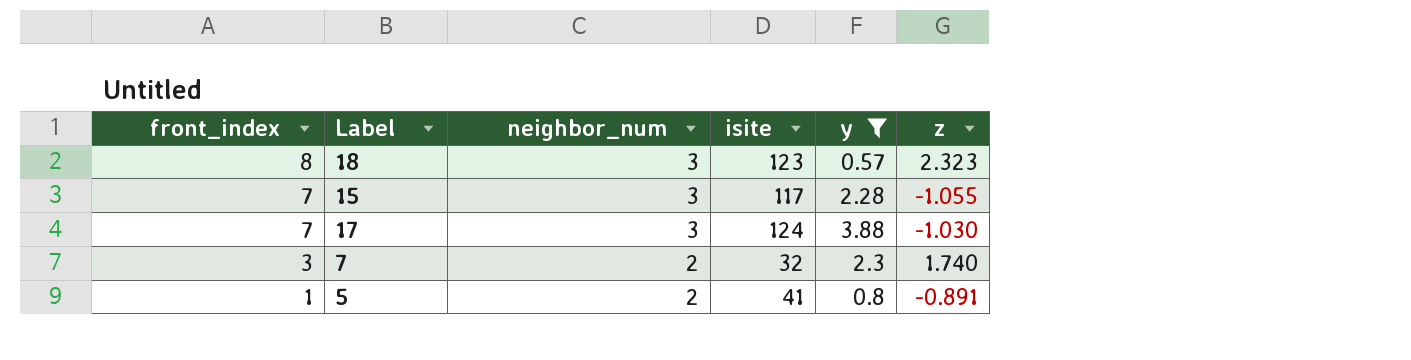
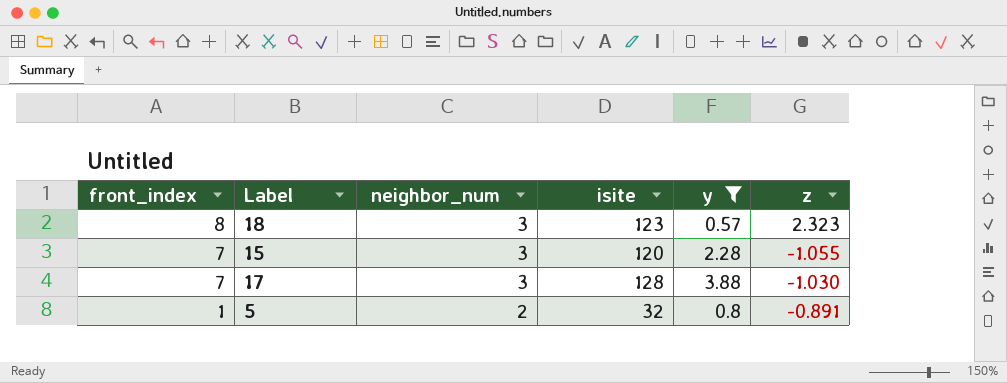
row 7: 3 | 2 | 32 | 2.3 | 1.740 -> none
15 | isite: 117 -> 120
17 | isite: 124 -> 128
5 | isite: 41 -> 32

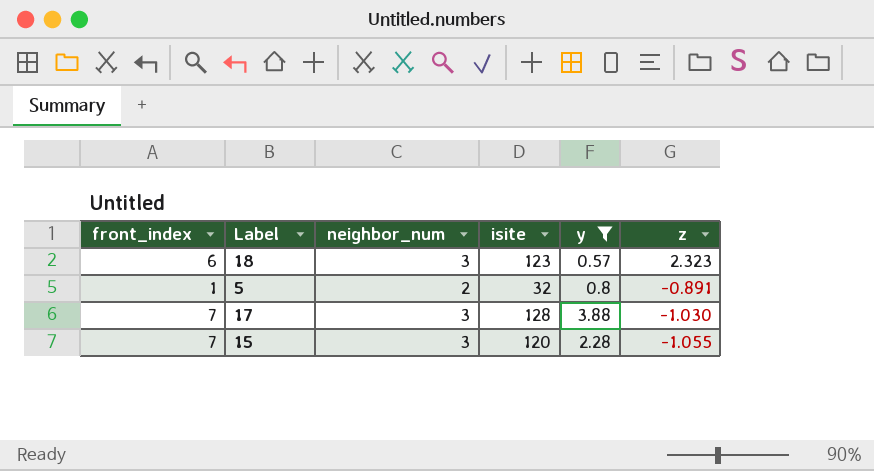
row order: front_index descending -> z descending
18 | front_index: 8 -> 6

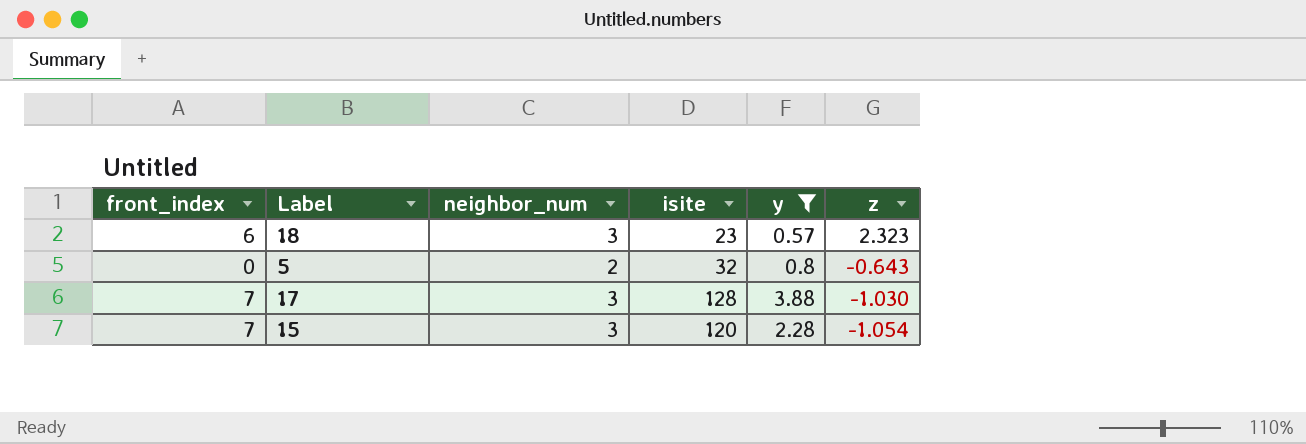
18 | isite: 123 -> 23
5 | front_index: 1 -> 0
5 | z: -0.891 -> -0.643
15 | z: -1.055 -> -1.054

